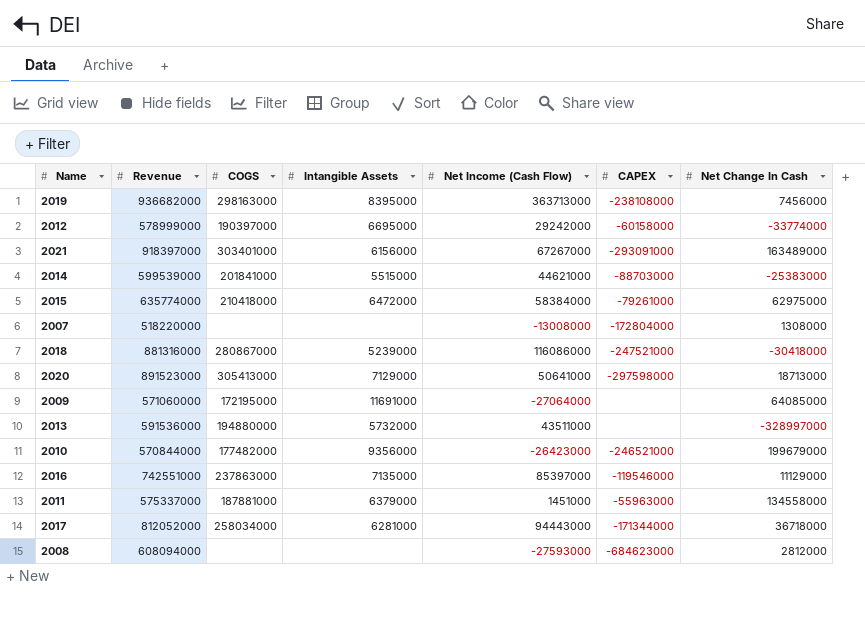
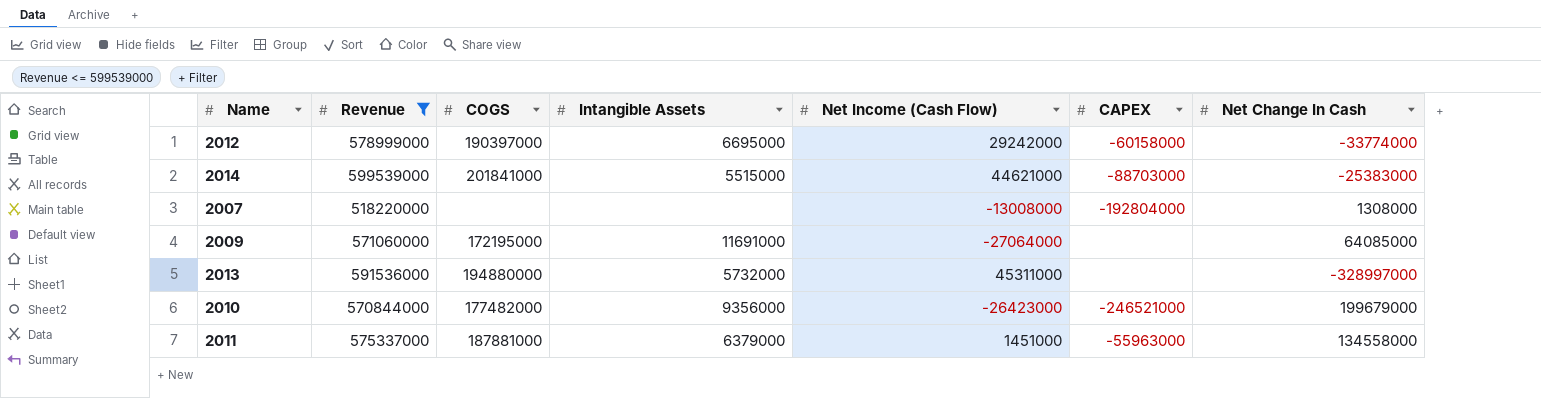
filter: none -> Revenue <= 599539000
2007 | CAPEX: -172804000 -> -192804000
2013 | Net Income (Cash Flow): 43511000 -> 45311000

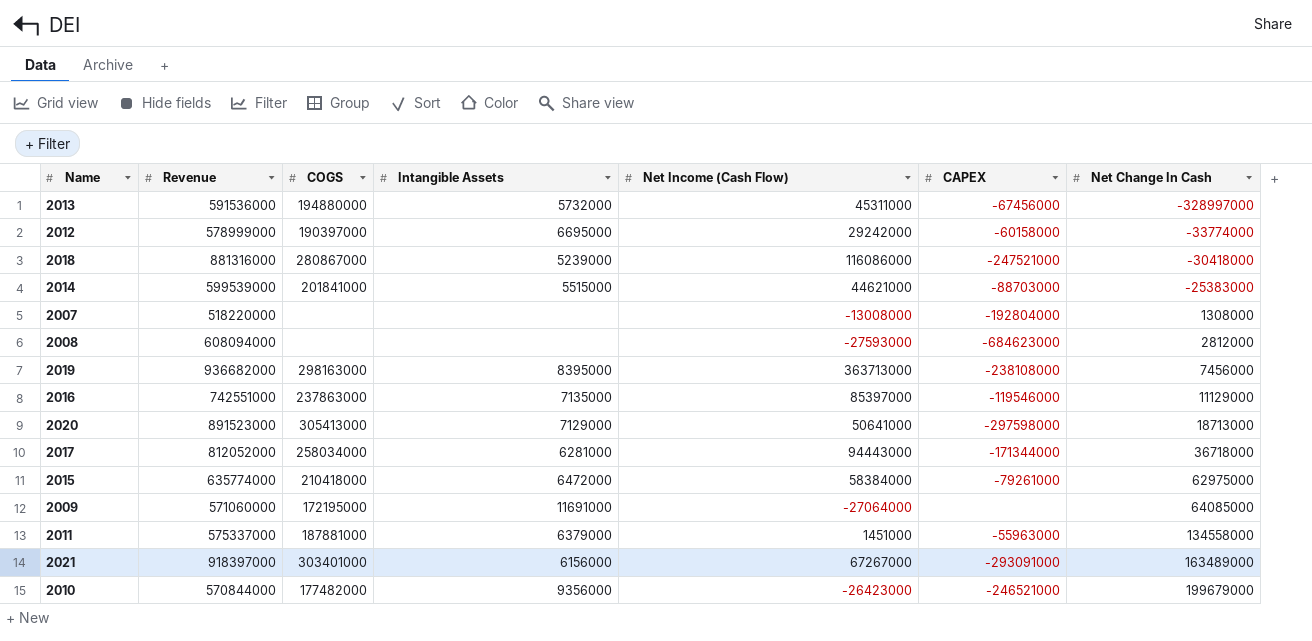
filter: Revenue <= 599539000 -> none
row order: none -> Net Change In Cash ascending
2013 | CAPEX: none -> -67456000

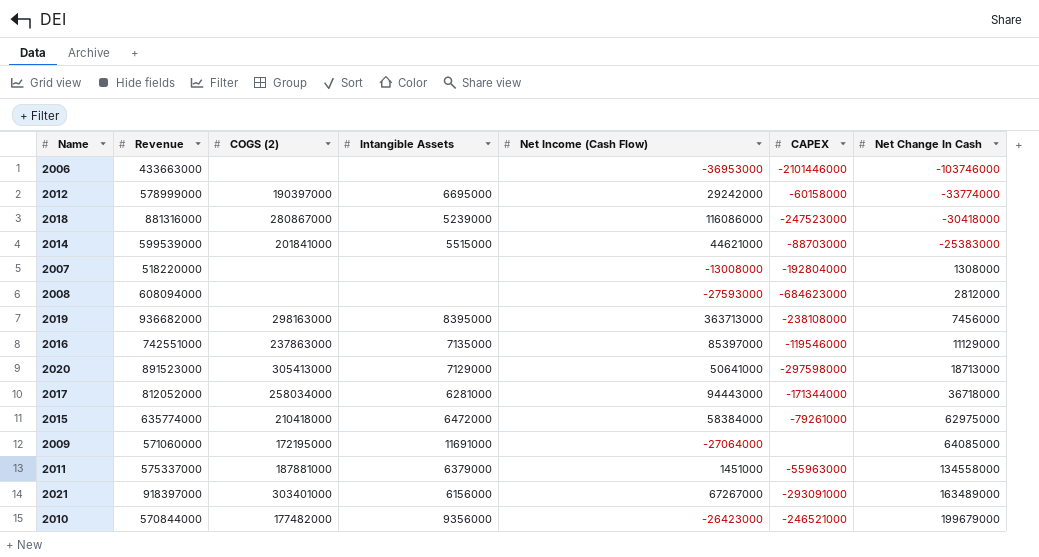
column name: COGS -> COGS (2)
row 2013: 591536000 | 194880000 | 5732000 | 45311000 | -67456000 | -328997000 -> none
row 2006: none -> 433663000 | none | none | -36953000 | -2101446000 | -103746000
2018 | CAPEX: -247521000 -> -247523000

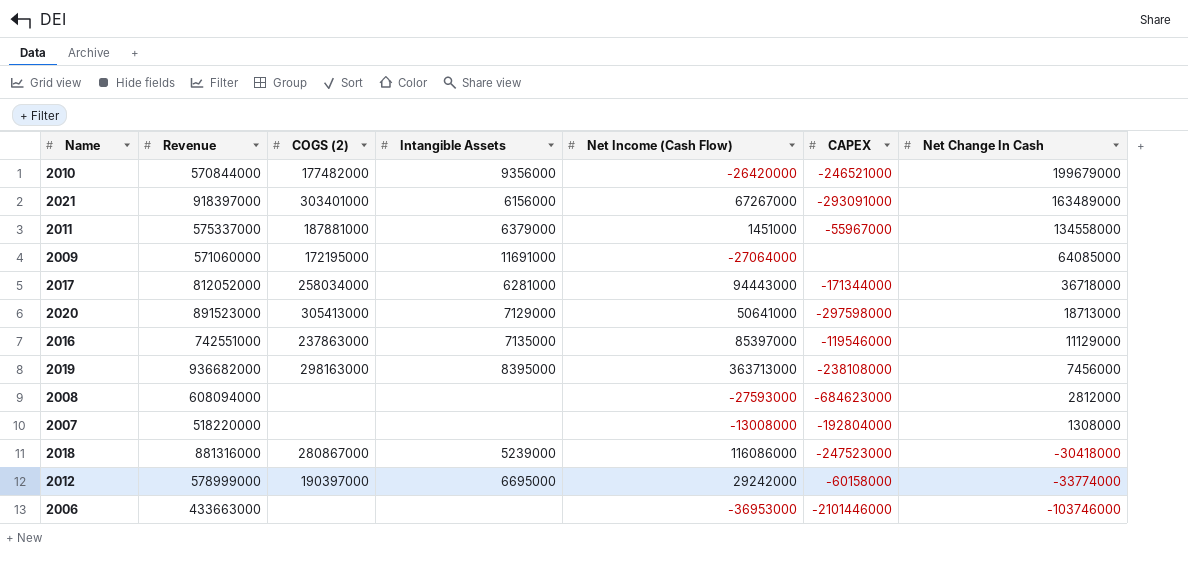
row order: Net Change In Cash ascending -> Net Change In Cash descending
row 2014: 599539000 | 201841000 | 5515000 | 44621000 | -88703000 | -25383000 -> none
row 2015: 635774000 | 210418000 | 6472000 | 58384000 | -79261000 | 62975000 -> none
2010 | Net Income (Cash Flow): -26423000 -> -26420000
2011 | CAPEX: -55963000 -> -55967000

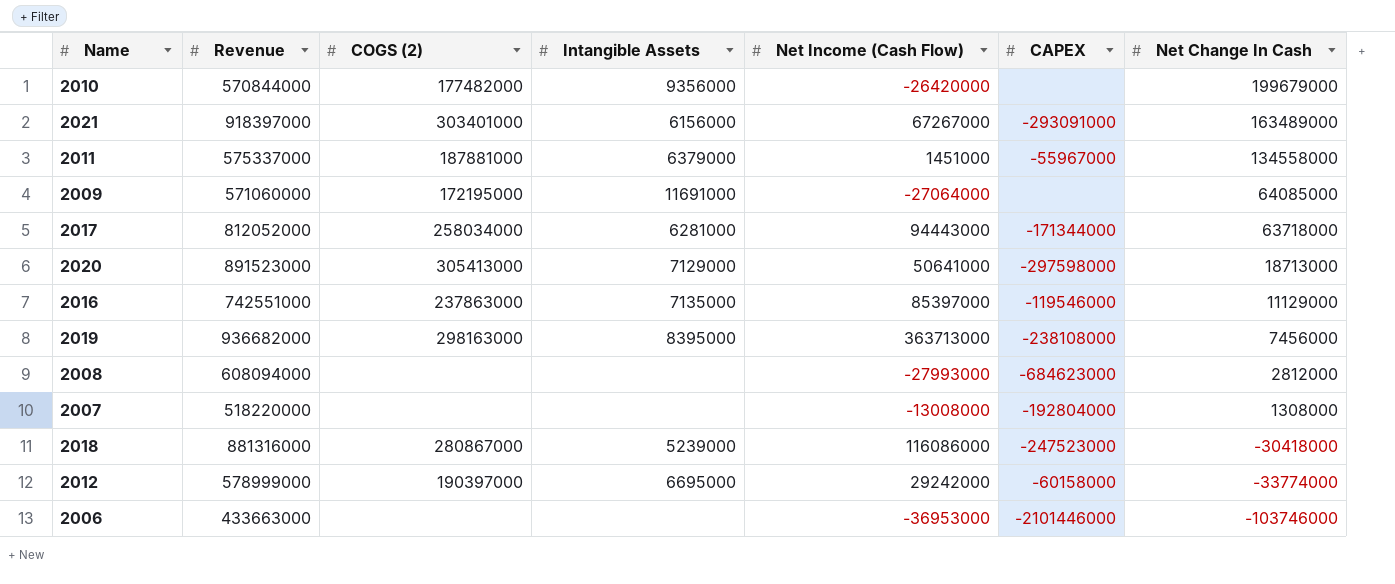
2010 | CAPEX: -246521000 -> none
2017 | Net Change In Cash: 36718000 -> 63718000
2008 | Net Income (Cash Flow): -27593000 -> -27993000

